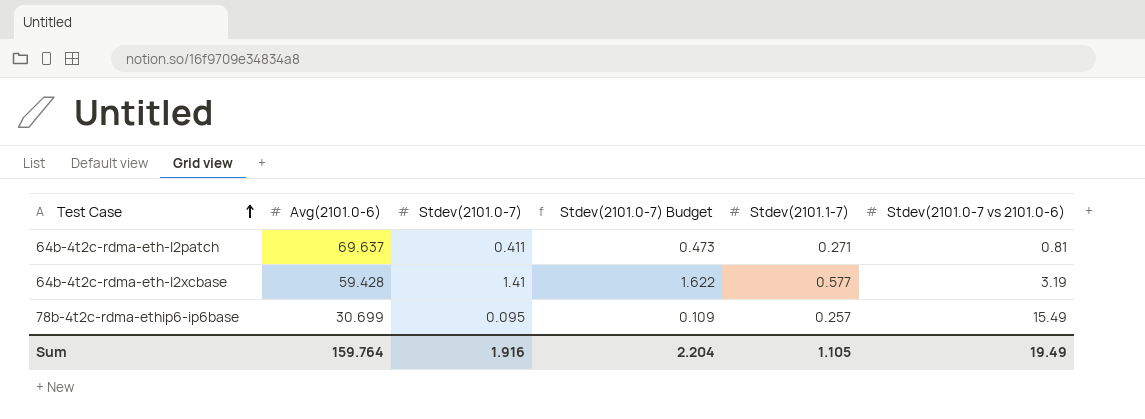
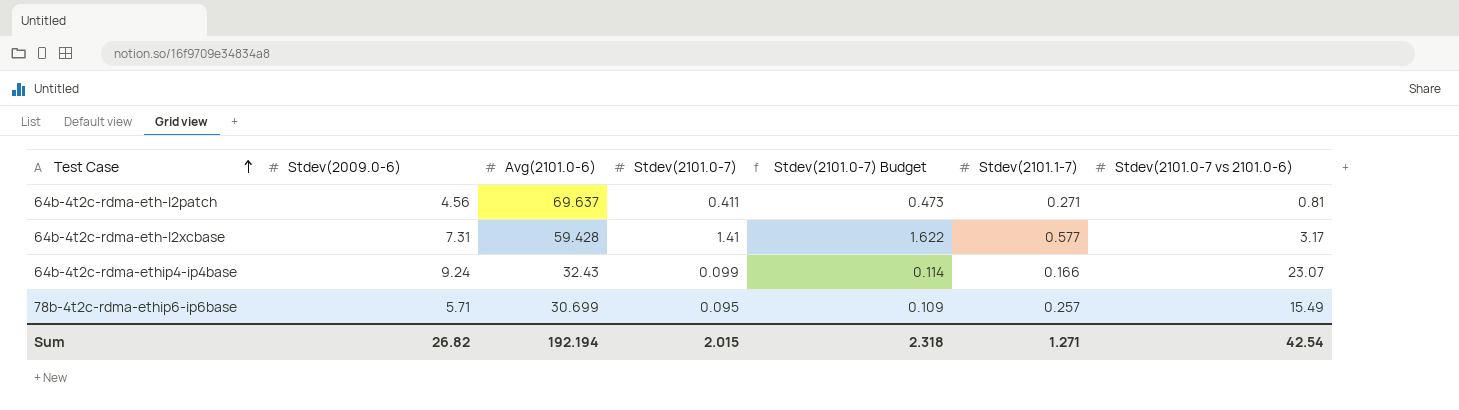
column Stdev(2009.0-6) | position: none -> 2
64b-4t2c-rdma-eth-l2xcbase | Stdev(2101.0-7 vs 2101.0-6): 3.19 -> 3.17
row 64b-4t2c-rdma-ethip4-ip4base: none -> 9.24 | 32.43 | 0.099 | 0.114 | 0.166 | 23.07
Sum | Avg(2101.0-6): 159.764 -> 192.194
Sum | Stdev(2101.0-7): 1.916 -> 2.015
Sum | Stdev(2101.0-7) Budget: 2.204 -> 2.318
Sum | Stdev(2101.1-7): 1.105 -> 1.271
Sum | Stdev(2101.0-7 vs 2101.0-6): 19.49 -> 42.54

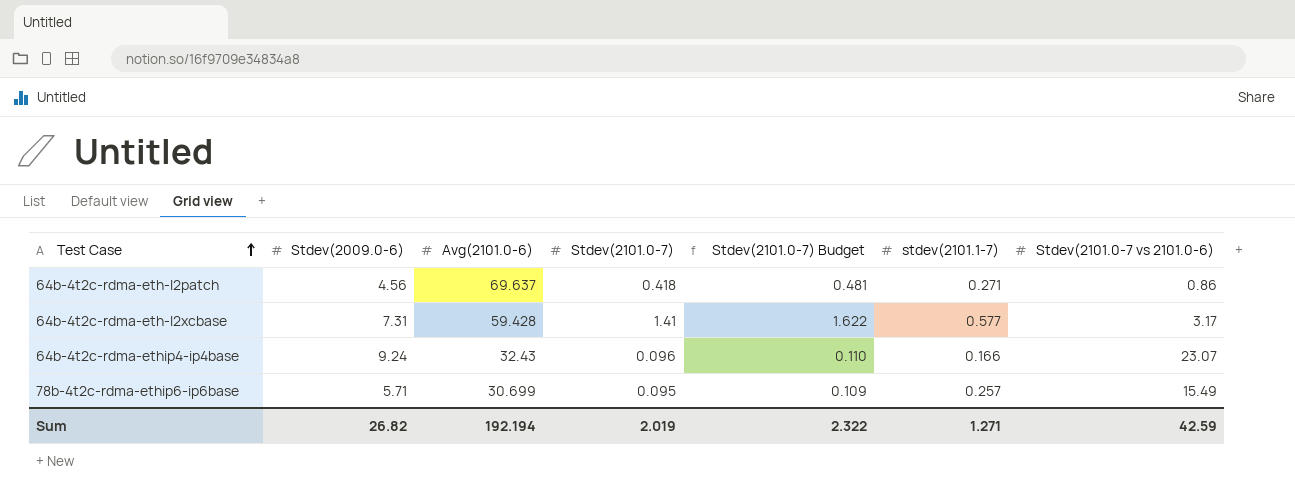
column name: Stdev(2101.1-7) -> stdev(2101.1-7)
64b-4t2c-rdma-eth-l2patch | Stdev(2101.0-7): 0.411 -> 0.418
64b-4t2c-rdma-eth-l2patch | Stdev(2101.0-7) Budget: 0.473 -> 0.481
64b-4t2c-rdma-eth-l2patch | Stdev(2101.0-7 vs 2101.0-6): 0.81 -> 0.86
64b-4t2c-rdma-ethip4-ip4base | Stdev(2101.0-7): 0.099 -> 0.096
64b-4t2c-rdma-ethip4-ip4base | Stdev(2101.0-7) Budget: 0.114 -> 0.110
Sum | Stdev(2101.0-7): 2.015 -> 2.019
Sum | Stdev(2101.0-7) Budget: 2.318 -> 2.322
Sum | Stdev(2101.0-7 vs 2101.0-6): 42.54 -> 42.59

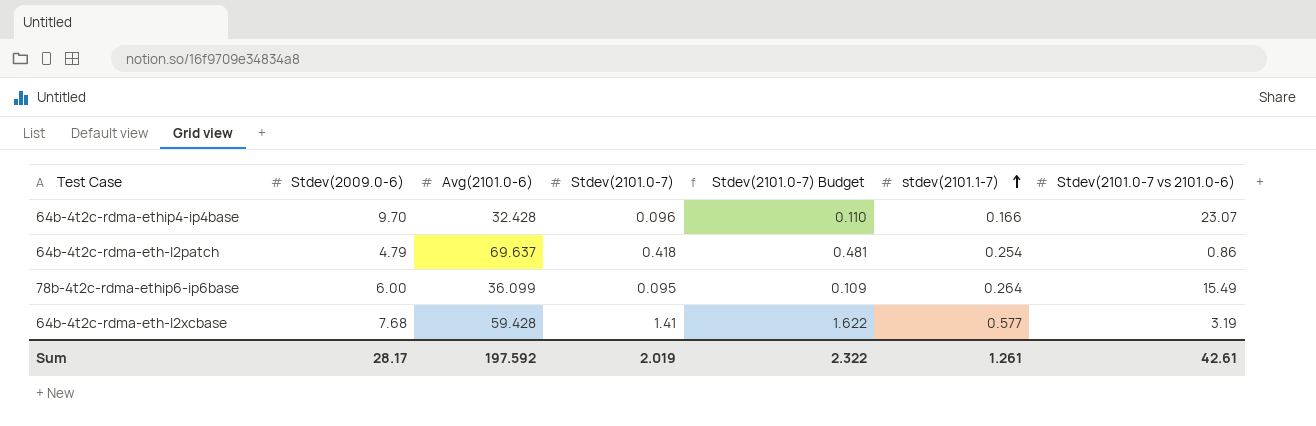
row order: Test Case ascending -> stdev(2101.1-7) ascending
64b-4t2c-rdma-ethip4-ip4base | Stdev(2009.0-6): 9.24 -> 9.70
64b-4t2c-rdma-ethip4-ip4base | Avg(2101.0-6): 32.43 -> 32.428
64b-4t2c-rdma-eth-l2patch | Stdev(2009.0-6): 4.56 -> 4.79
64b-4t2c-rdma-eth-l2patch | stdev(2101.1-7): 0.271 -> 0.254
78b-4t2c-rdma-ethip6-ip6base | Stdev(2009.0-6): 5.71 -> 6.00
78b-4t2c-rdma-ethip6-ip6base | Avg(2101.0-6): 30.699 -> 36.099
78b-4t2c-rdma-ethip6-ip6base | stdev(2101.1-7): 0.257 -> 0.264
64b-4t2c-rdma-eth-l2xcbase | Stdev(2009.0-6): 7.31 -> 7.68
64b-4t2c-rdma-eth-l2xcbase | Stdev(2101.0-7 vs 2101.0-6): 3.17 -> 3.19
Sum | Stdev(2009.0-6): 26.82 -> 28.17
Sum | Avg(2101.0-6): 192.194 -> 197.592
Sum | stdev(2101.1-7): 1.271 -> 1.261
Sum | Stdev(2101.0-7 vs 2101.0-6): 42.59 -> 42.61

